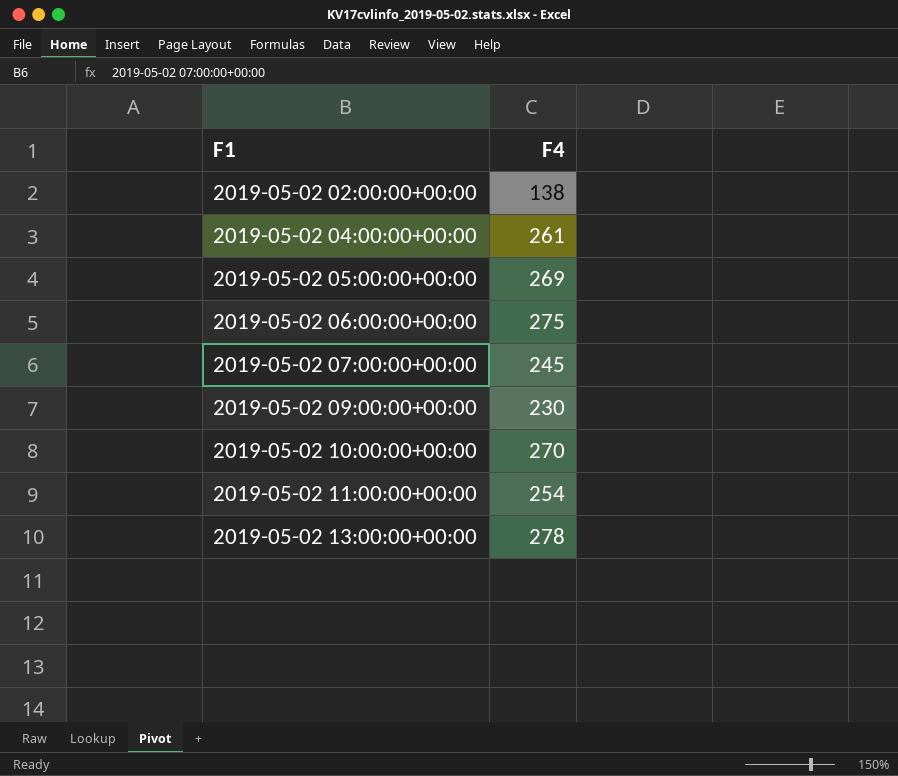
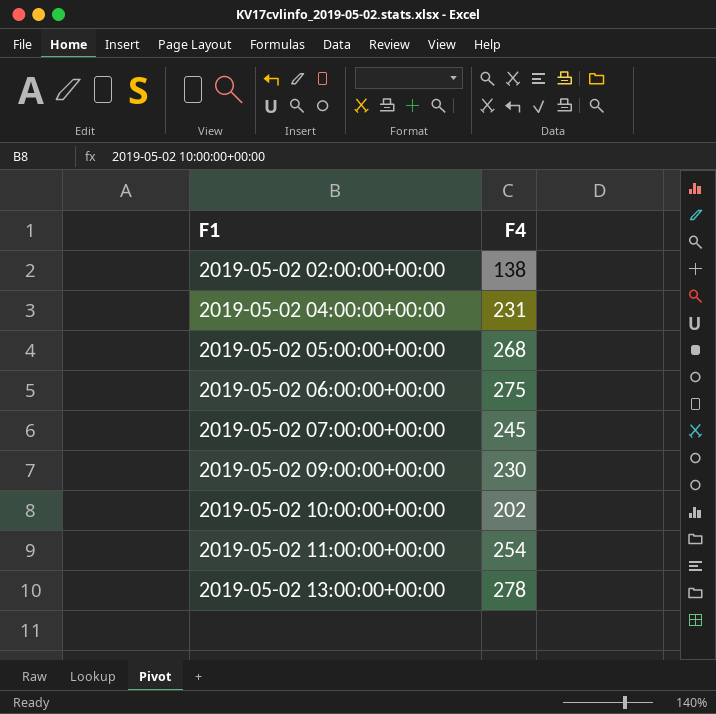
2019-05-02 04:00:00+00:00 | F4: 261 -> 231
2019-05-02 05:00:00+00:00 | F4: 269 -> 268
2019-05-02 10:00:00+00:00 | F4: 270 -> 202

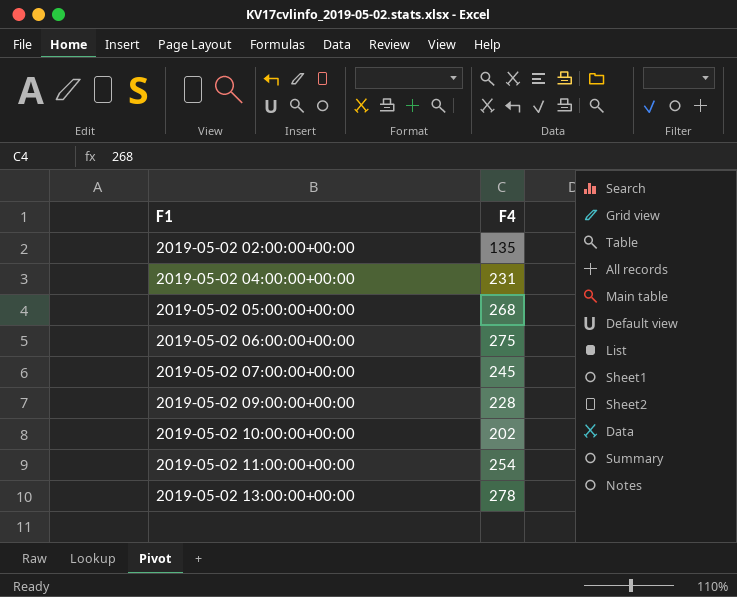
2019-05-02 02:00:00+00:00 | F4: 138 -> 135
2019-05-02 09:00:00+00:00 | F4: 230 -> 228

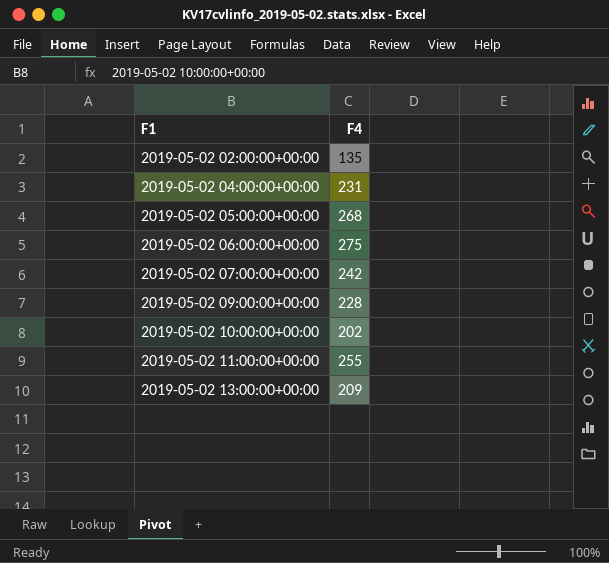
2019-05-02 07:00:00+00:00 | F4: 245 -> 242
2019-05-02 11:00:00+00:00 | F4: 254 -> 255
2019-05-02 13:00:00+00:00 | F4: 278 -> 209

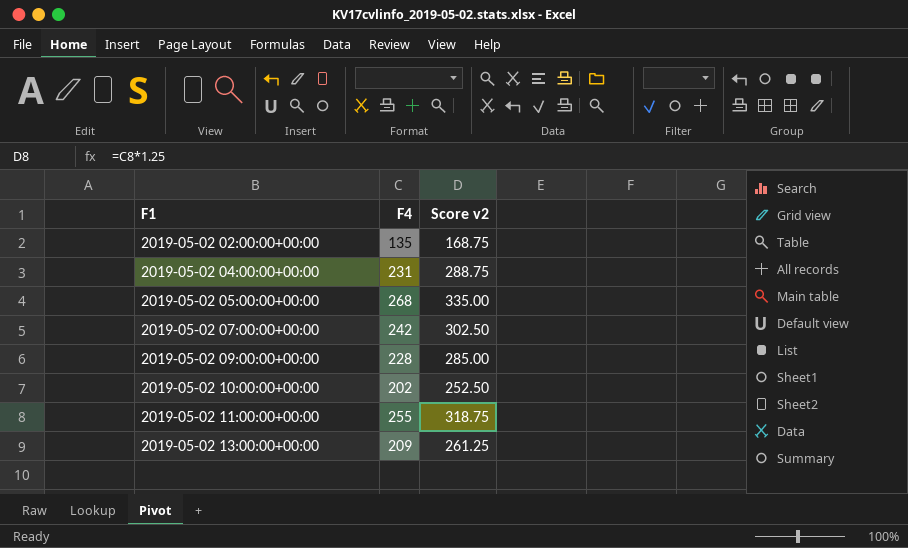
column Score v2 | formula: none -> [F4] * 1.25
row 2019-05-02 06:00:00+00:00: 275 -> none

